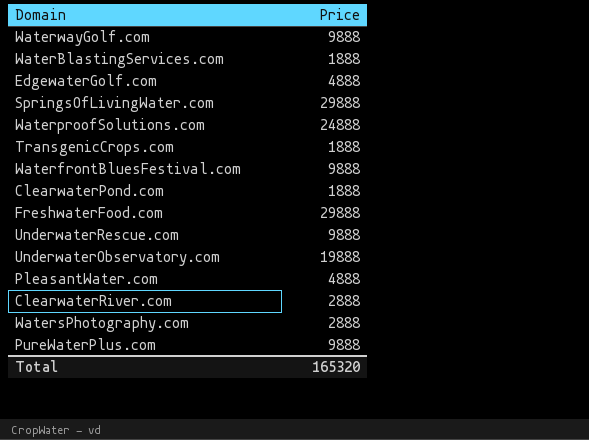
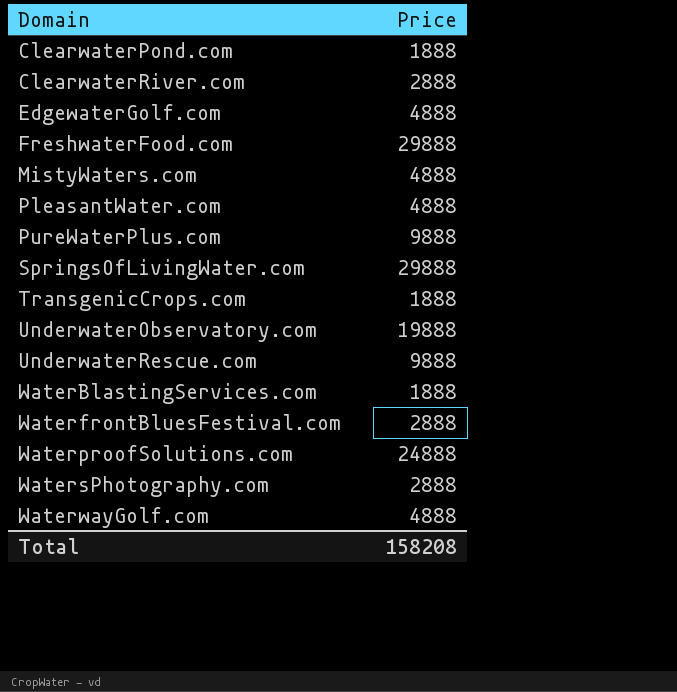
row order: none -> Domain ascending
row MistyWaters.com: none -> 4888
WaterfrontBluesFestival.com | Price: 9888 -> 2888
WaterwayGolf.com | Price: 9888 -> 4888
Total | Price: 165320 -> 158208

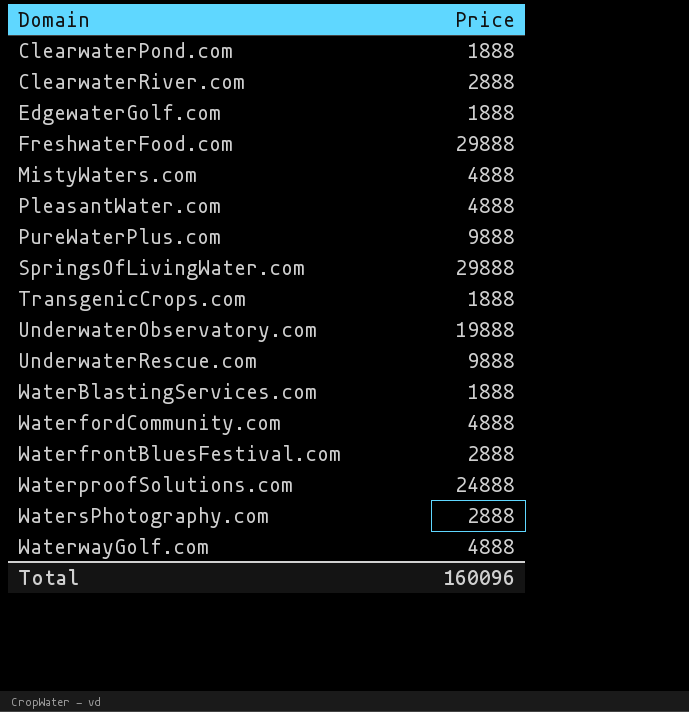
EdgewaterGolf.com | Price: 4888 -> 1888
row WaterfordCommunity.com: none -> 4888
Total | Price: 158208 -> 160096

